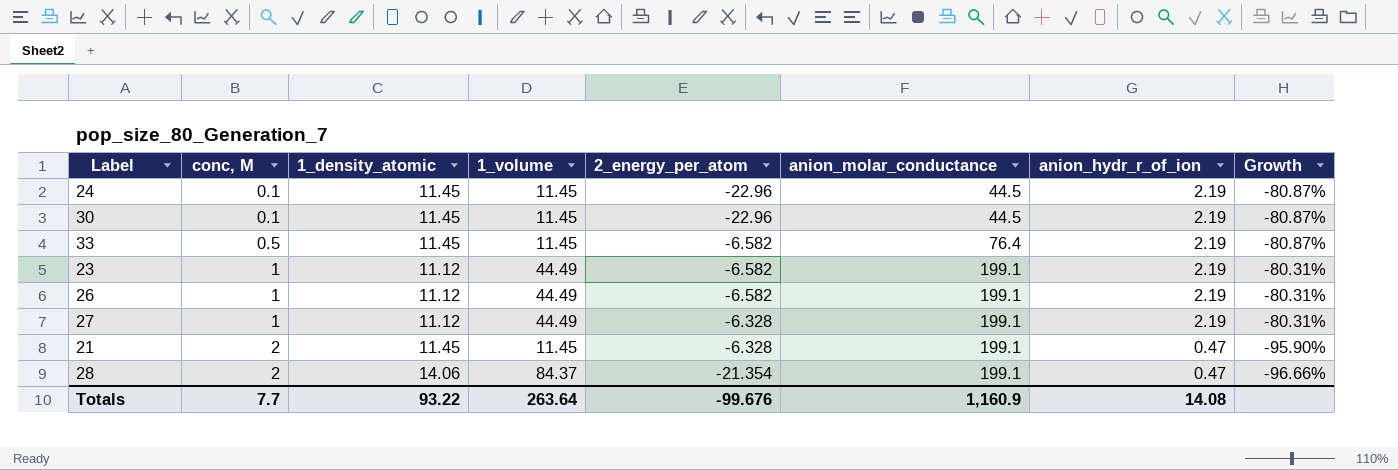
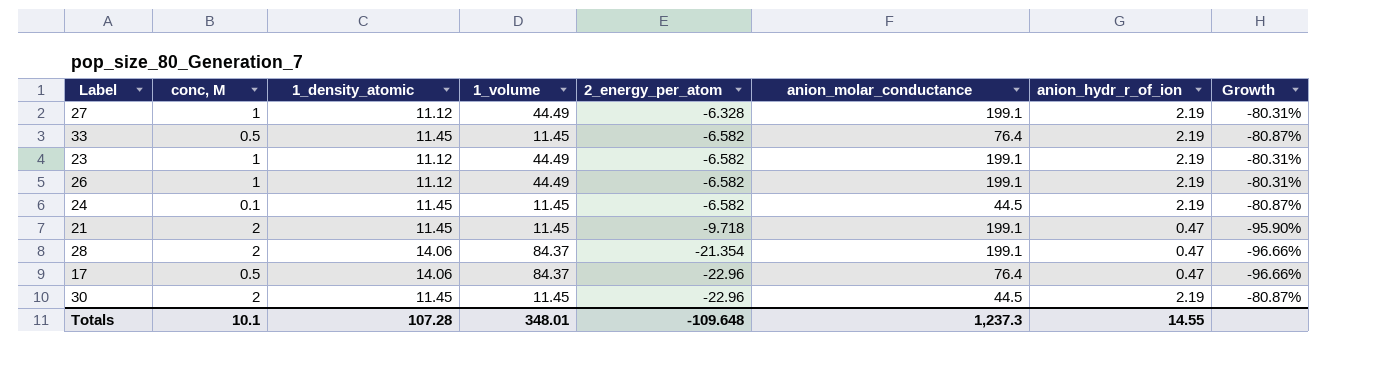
row order: conc, M ascending -> 2_energy_per_atom descending
24 | 2_energy_per_atom: -22.96 -> -6.582
21 | 2_energy_per_atom: -6.328 -> -9.718
row 17: none -> 0.5 | 14.06 | 84.37 | -22.96 | 76.4 | 0.47 | -96.66%
30 | conc, M: 0.1 -> 2
Totals | conc, M: 7.7 -> 10.1
Totals | 1_density_atomic: 93.22 -> 107.28
Totals | 1_volume: 263.64 -> 348.01
Totals | 2_energy_per_atom: -99.676 -> -109.648
Totals | anion_molar_conductance: 1,160.9 -> 1,237.3
Totals | anion_hydr_r_of_ion: 14.08 -> 14.55

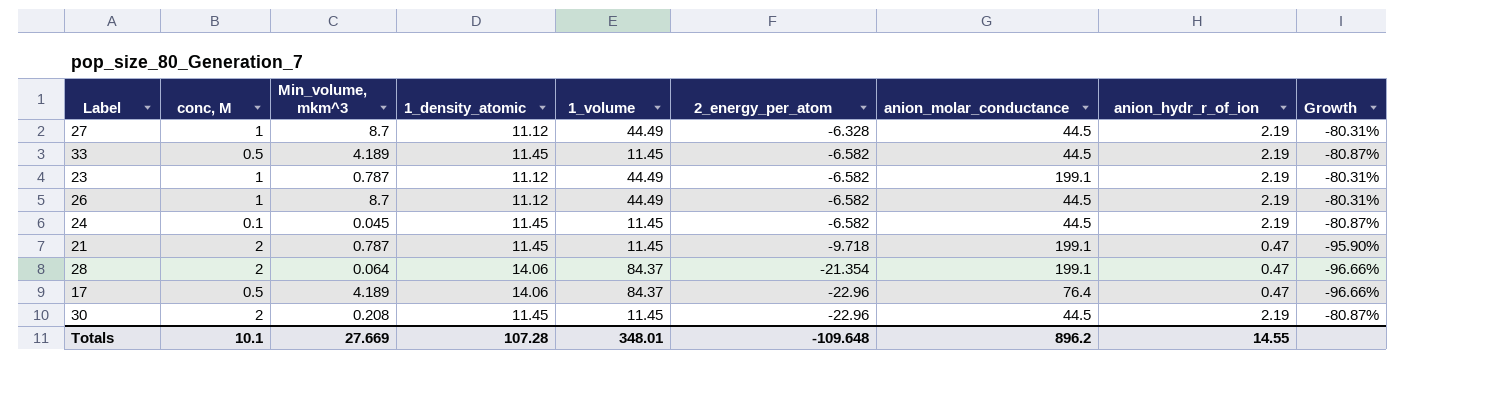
column Min_volume, mkm^3 | position: none -> 3
27 | anion_molar_conductance: 199.1 -> 44.5
33 | anion_molar_conductance: 76.4 -> 44.5
26 | anion_molar_conductance: 199.1 -> 44.5
Totals | anion_molar_conductance: 1,237.3 -> 896.2

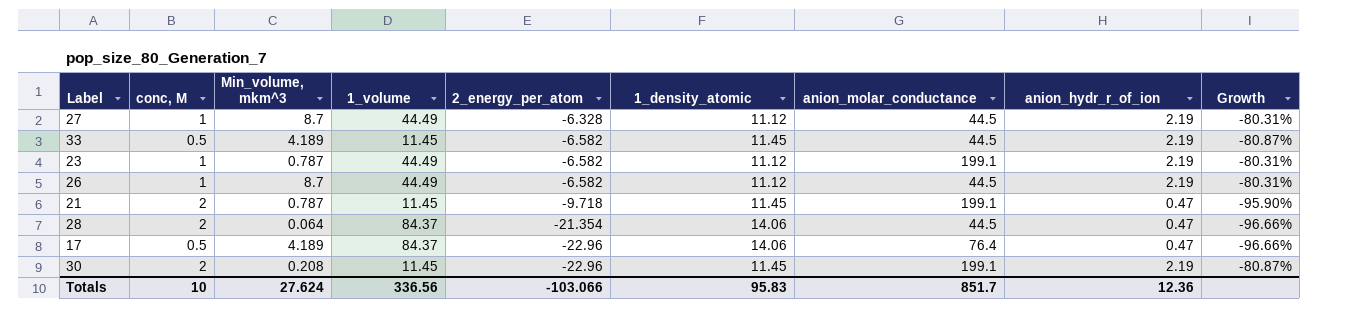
column 1_density_atomic | position: 4 -> 6
row 24: 0.1 | 0.045 | 11.45 | 11.45 | -6.582 | 44.5 | 2.19 | -80.87% -> none
28 | anion_molar_conductance: 199.1 -> 44.5
30 | anion_molar_conductance: 44.5 -> 199.1
Totals | conc, M: 10.1 -> 10
Totals | Min_volume, mkm^3: 27.669 -> 27.624
Totals | 1_volume: 348.01 -> 336.56
Totals | 2_energy_per_atom: -109.648 -> -103.066
Totals | 1_density_atomic: 107.28 -> 95.83
Totals | anion_molar_conductance: 896.2 -> 851.7
Totals | anion_hydr_r_of_ion: 14.55 -> 12.36

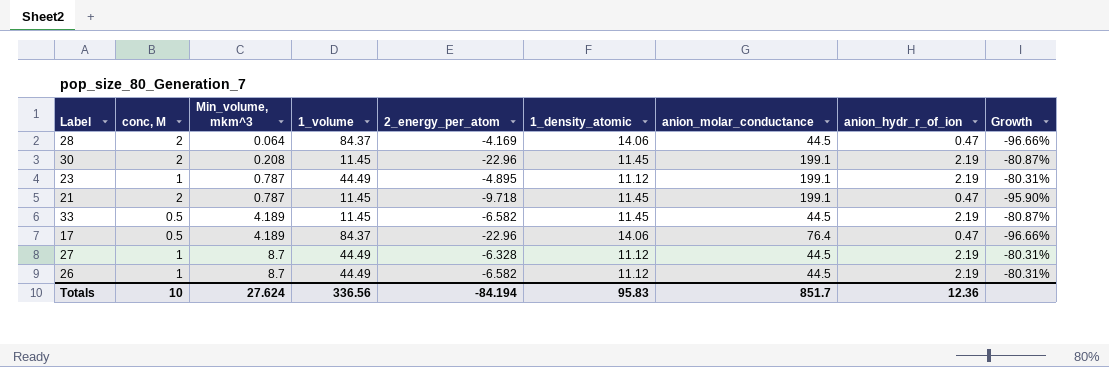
row order: 2_energy_per_atom descending -> Min_volume, mkm^3 ascending
28 | 2_energy_per_atom: -21.354 -> -4.169
23 | 2_energy_per_atom: -6.582 -> -4.895
Totals | 2_energy_per_atom: -103.066 -> -84.194

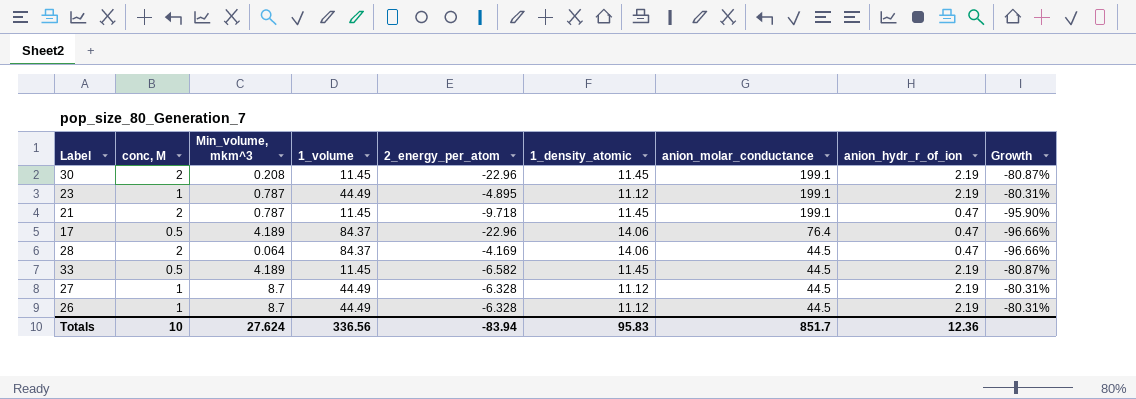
row order: Min_volume, mkm^3 ascending -> anion_molar_conductance descending
26 | 2_energy_per_atom: -6.582 -> -6.328
Totals | 2_energy_per_atom: -84.194 -> -83.94

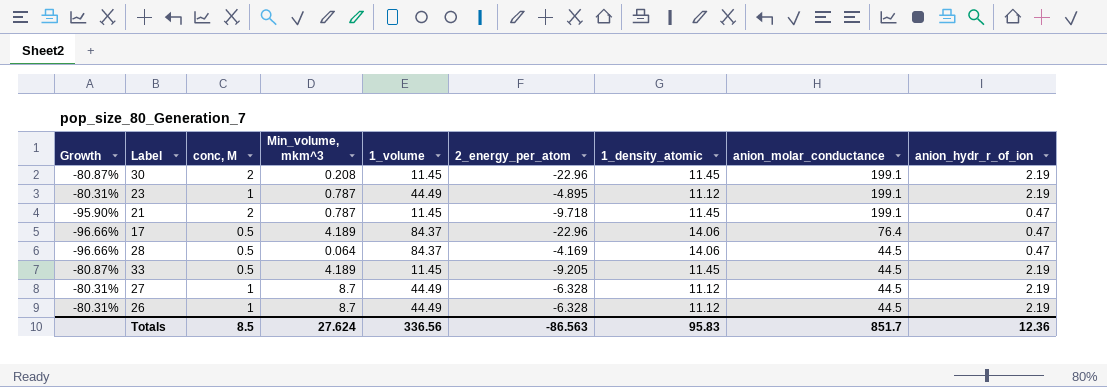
column Growth | position: 9 -> 1
28 | conc, M: 2 -> 0.5
33 | 2_energy_per_atom: -6.582 -> -9.205
Totals | conc, M: 10 -> 8.5
Totals | 2_energy_per_atom: -83.94 -> -86.563

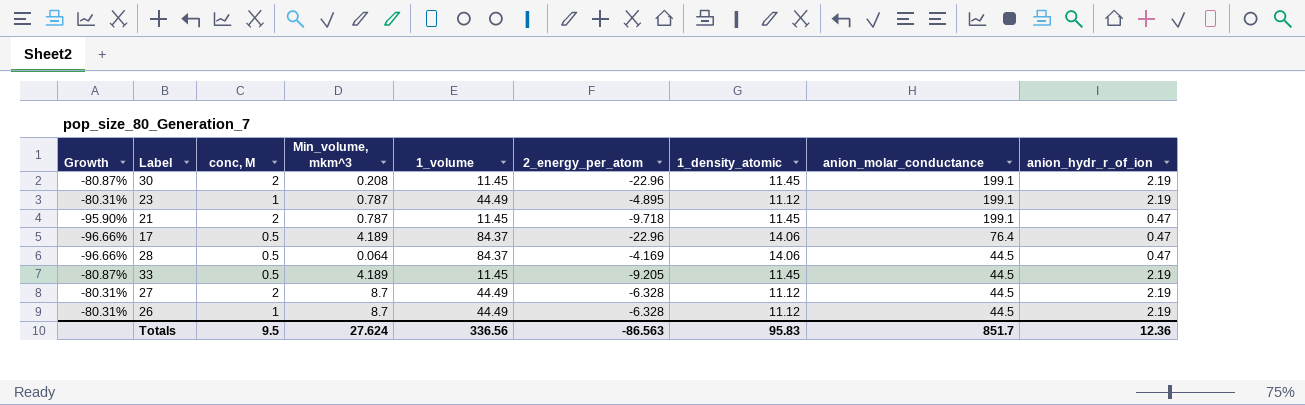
27 | conc, M: 1 -> 2
Totals | conc, M: 8.5 -> 9.5

